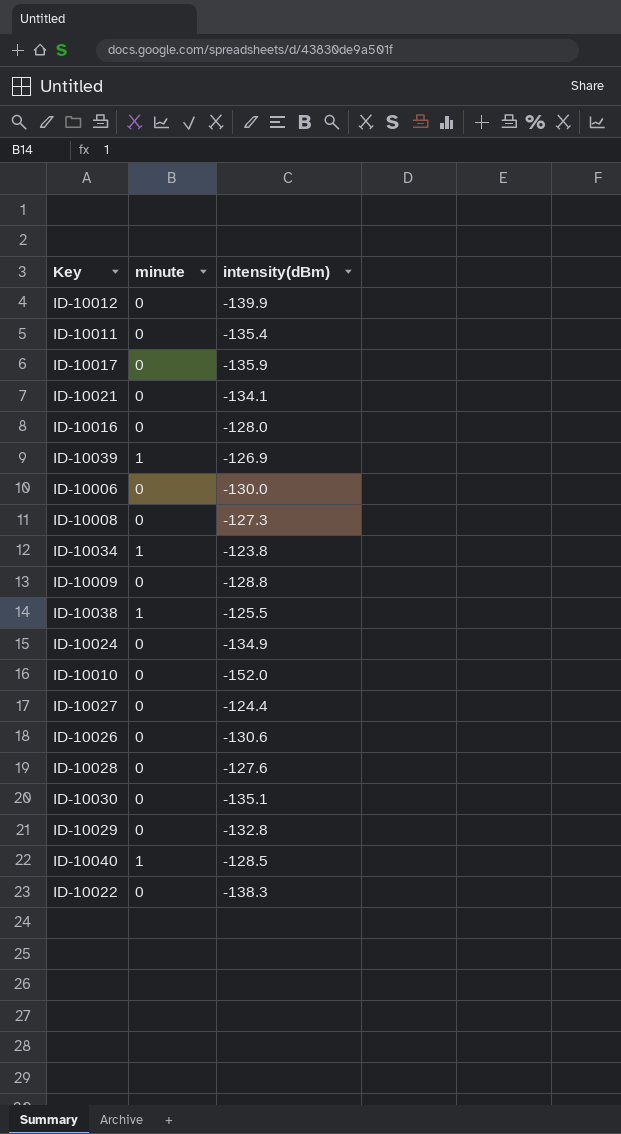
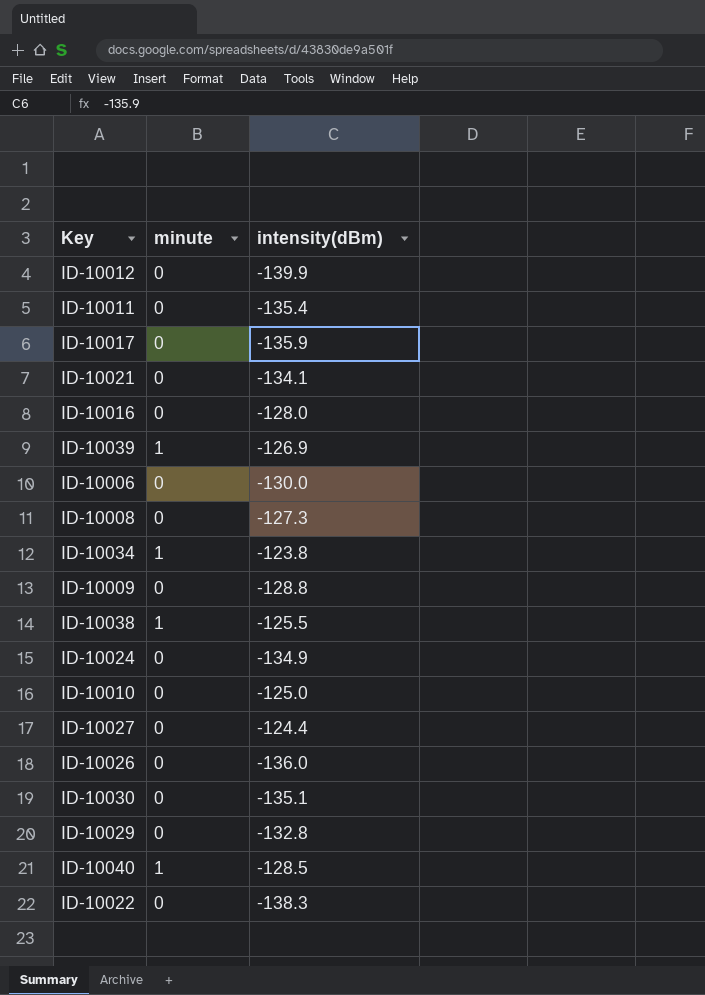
row ID-10028: 0 | -127.6 -> none
ID-10010 | intensity(dBm): -152.0 -> -125.0
ID-10026 | intensity(dBm): -130.6 -> -136.0

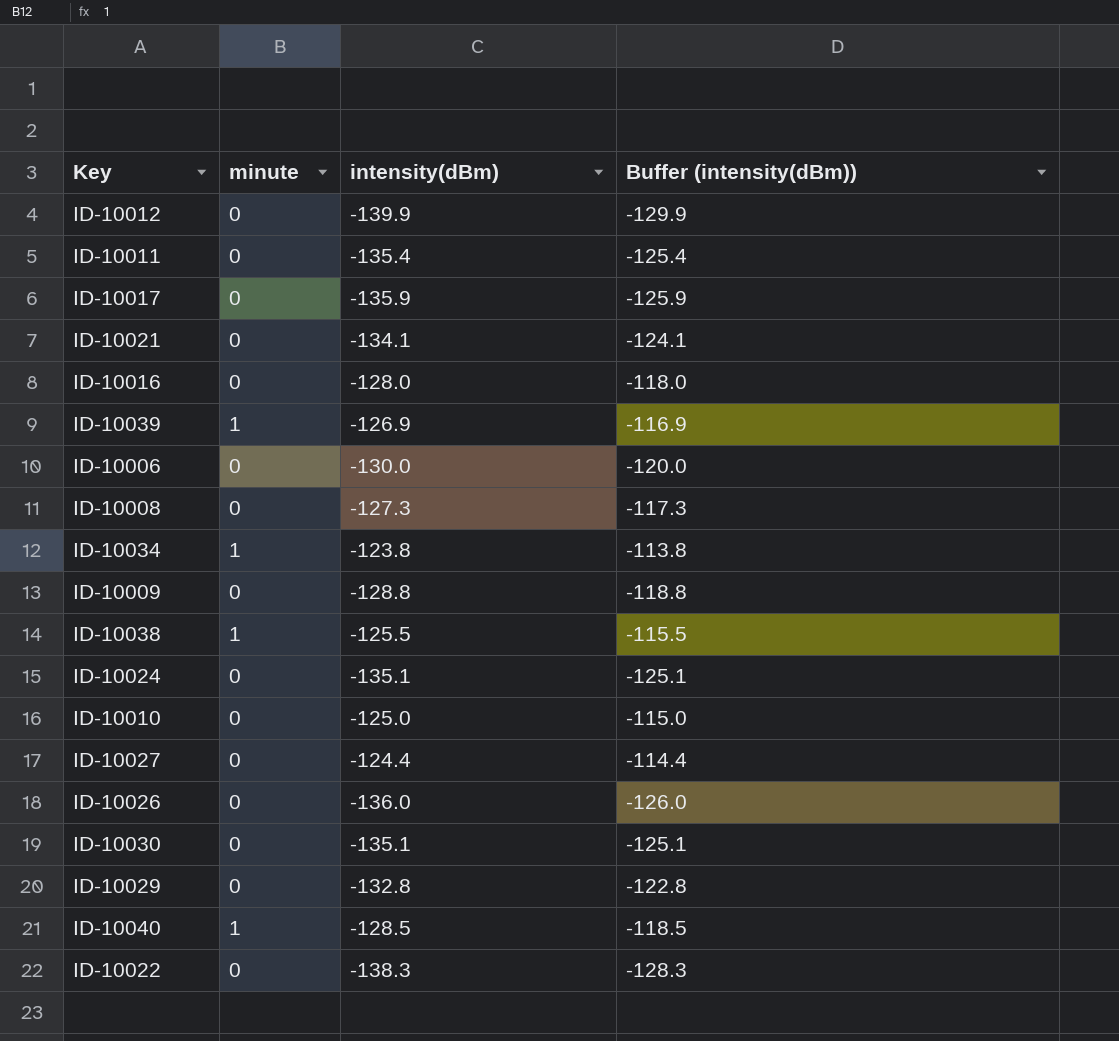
column Buffer (intensity(dBm)) | formula: none -> [intensity(dBm)] + 10
ID-10024 | intensity(dBm): -134.9 -> -135.1

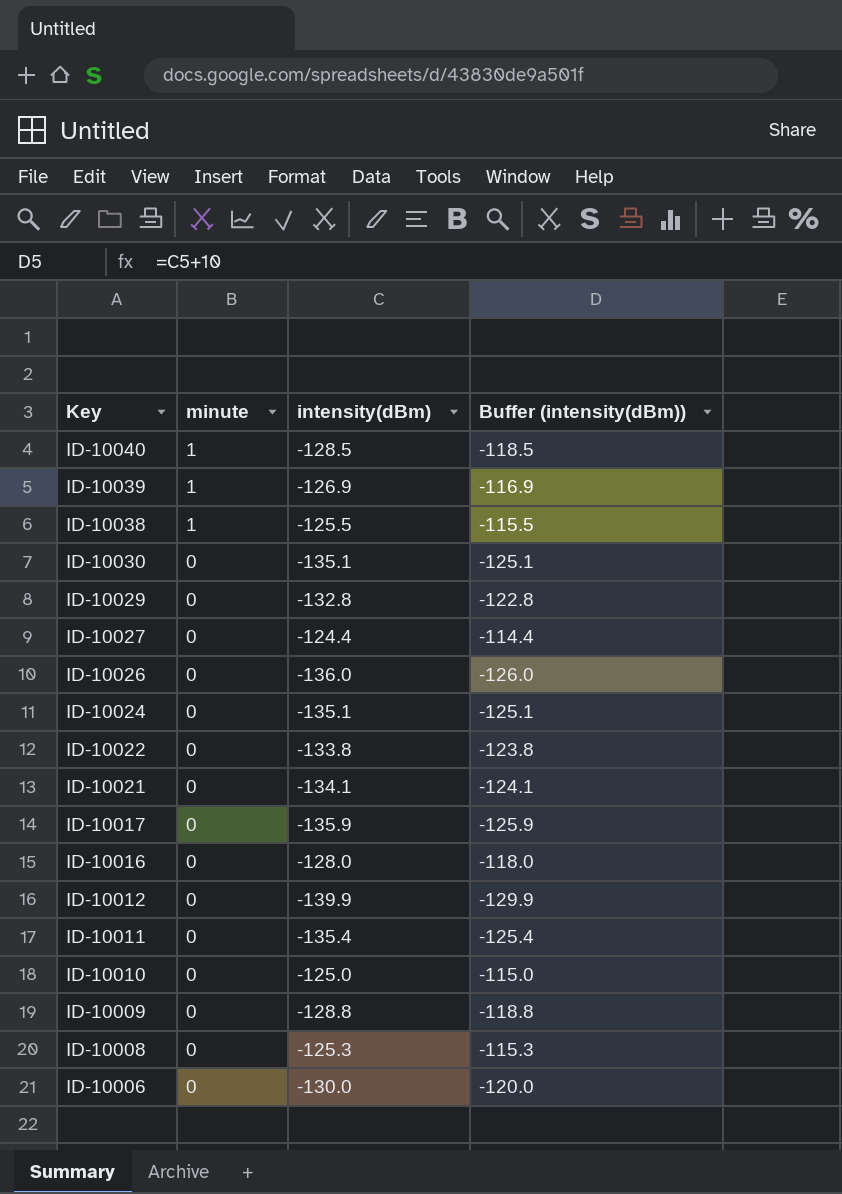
row order: none -> Key descending
row ID-10034: 1 | -123.8 | -113.8 -> none
ID-10022 | intensity(dBm): -138.3 -> -133.8
ID-10022 | Buffer (intensity(dBm)): -128.3 -> -123.8
ID-10008 | intensity(dBm): -127.3 -> -125.3
ID-10008 | Buffer (intensity(dBm)): -117.3 -> -115.3

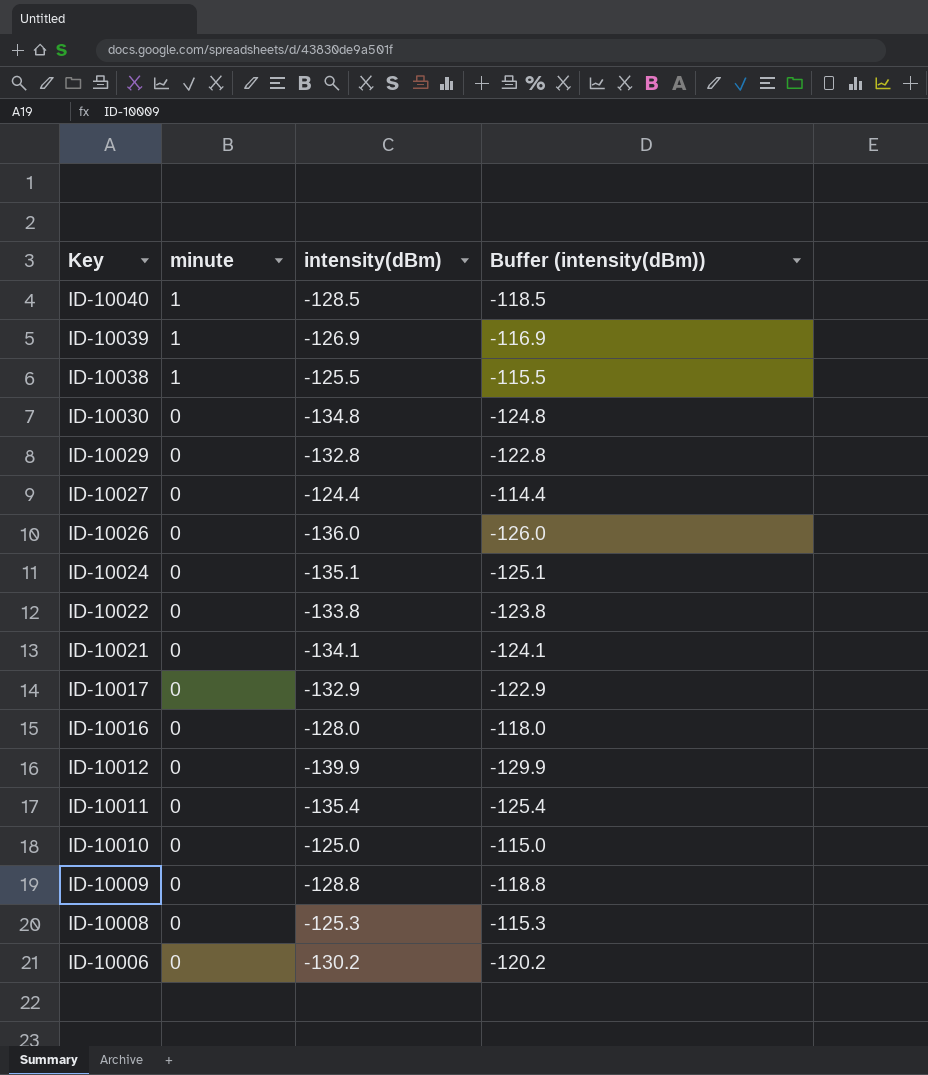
ID-10030 | intensity(dBm): -135.1 -> -134.8
ID-10030 | Buffer (intensity(dBm)): -125.1 -> -124.8
ID-10017 | intensity(dBm): -135.9 -> -132.9
ID-10017 | Buffer (intensity(dBm)): -125.9 -> -122.9
ID-10006 | intensity(dBm): -130.0 -> -130.2
ID-10006 | Buffer (intensity(dBm)): -120.0 -> -120.2

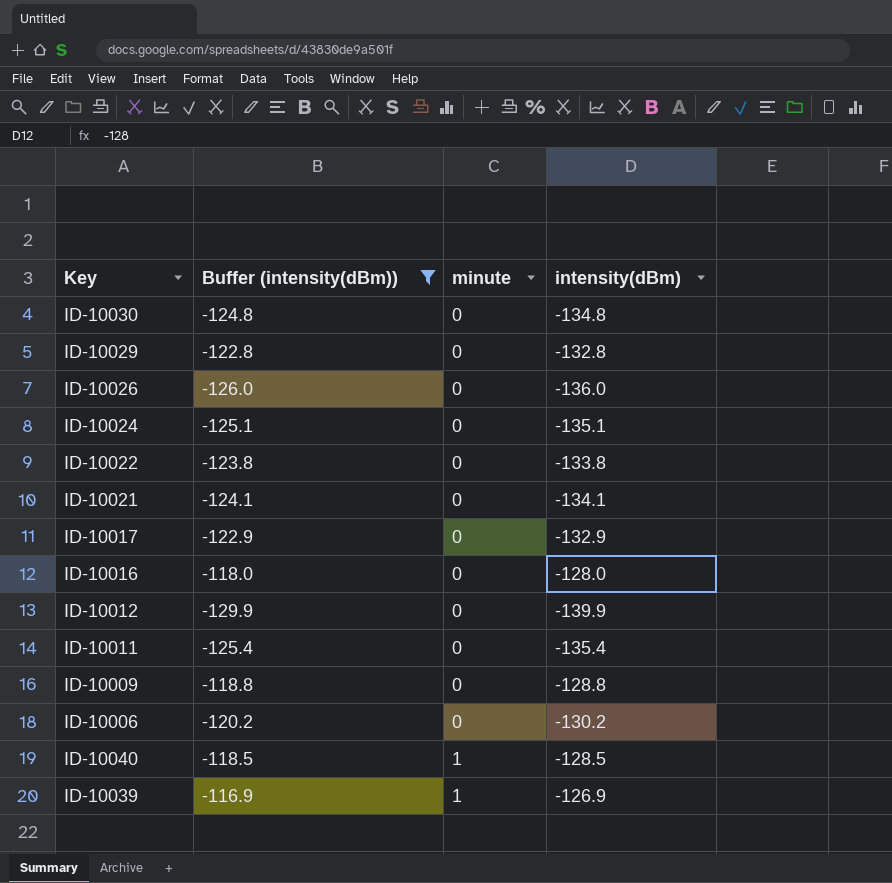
filter: none -> Buffer (intensity(dBm)) <= -116.9
row order: Key descending -> minute ascending
column Buffer (intensity(dBm)) | position: 4 -> 2

